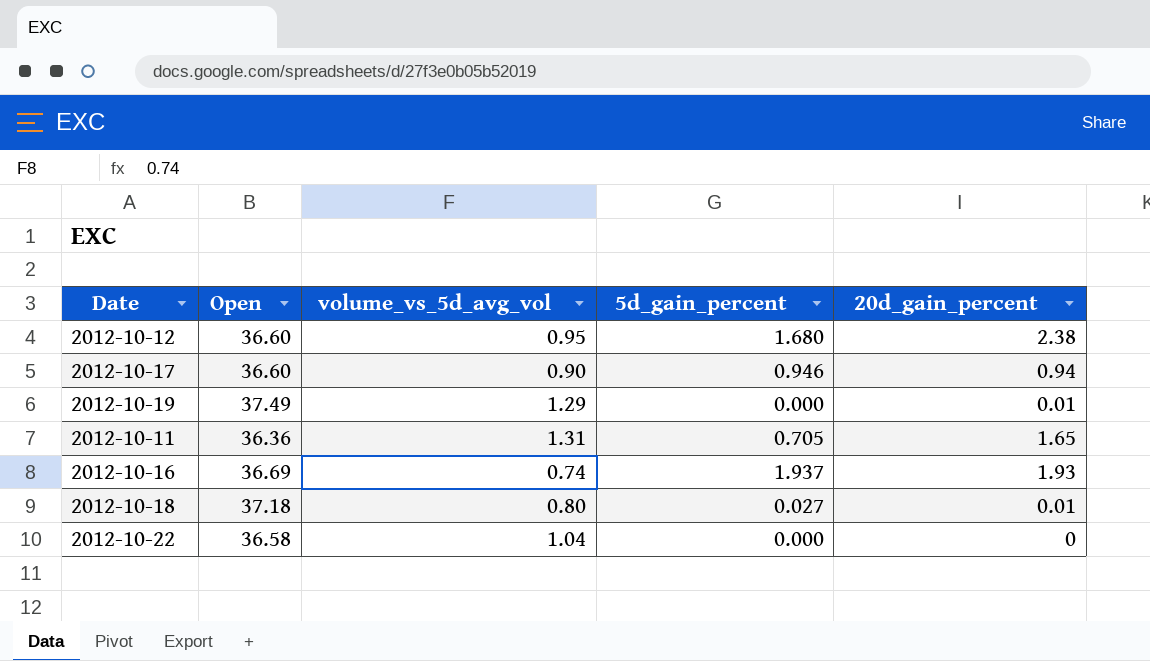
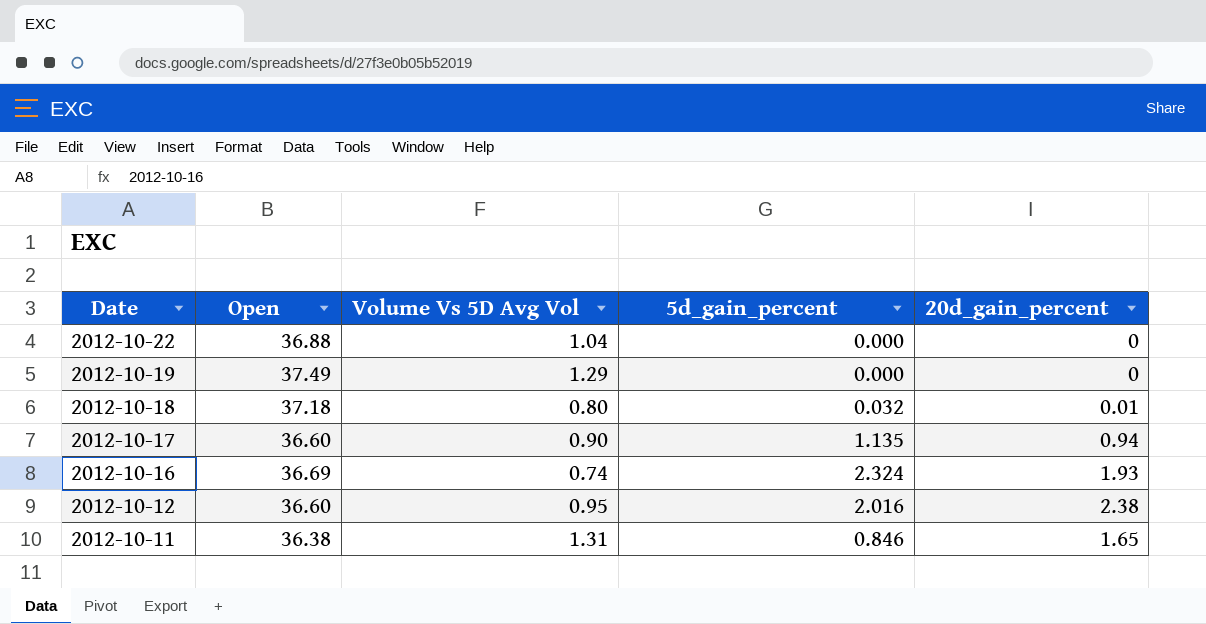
row order: none -> Date descending
column name: volume_vs_5d_avg_vol -> Volume Vs 5D Avg Vol
2012-10-22 | Open: 36.58 -> 36.88
2012-10-19 | 20d_gain_percent: 0.01 -> 0
2012-10-18 | 5d_gain_percent: 0.027 -> 0.032
2012-10-17 | 5d_gain_percent: 0.946 -> 1.135
2012-10-16 | 5d_gain_percent: 1.937 -> 2.324
2012-10-12 | 5d_gain_percent: 1.680 -> 2.016
2012-10-11 | Open: 36.36 -> 36.38
2012-10-11 | 5d_gain_percent: 0.705 -> 0.846

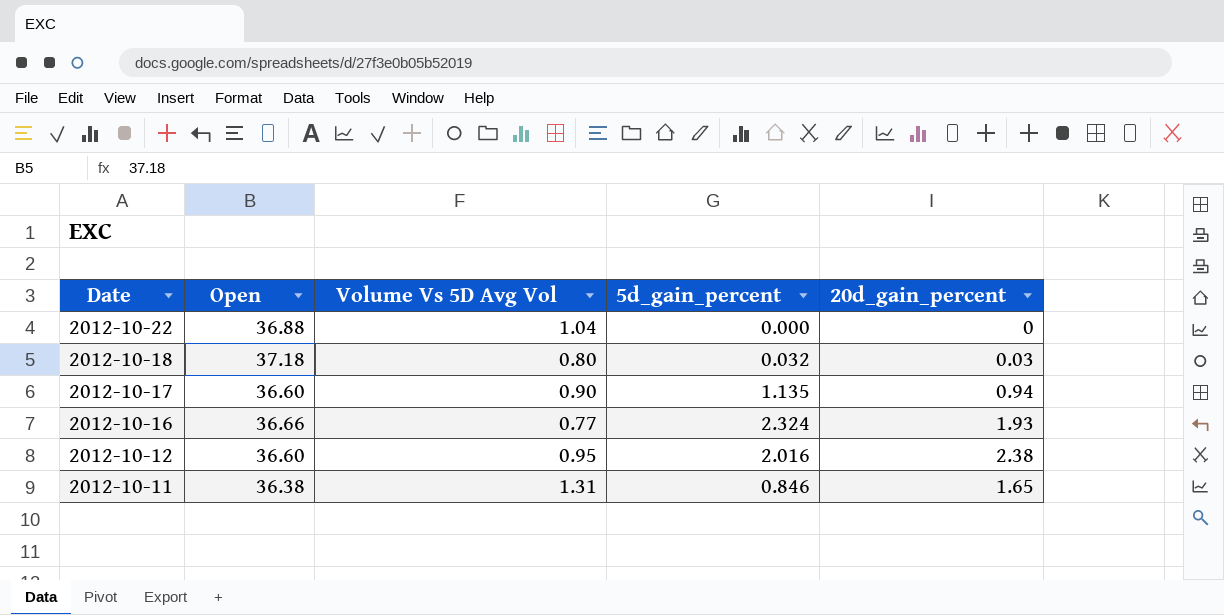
row 2012-10-19: 37.49 | 1.29 | 0.000 | 0 -> none
2012-10-18 | 20d_gain_percent: 0.01 -> 0.03
2012-10-16 | Open: 36.69 -> 36.66
2012-10-16 | Volume Vs 5D Avg Vol: 0.74 -> 0.77

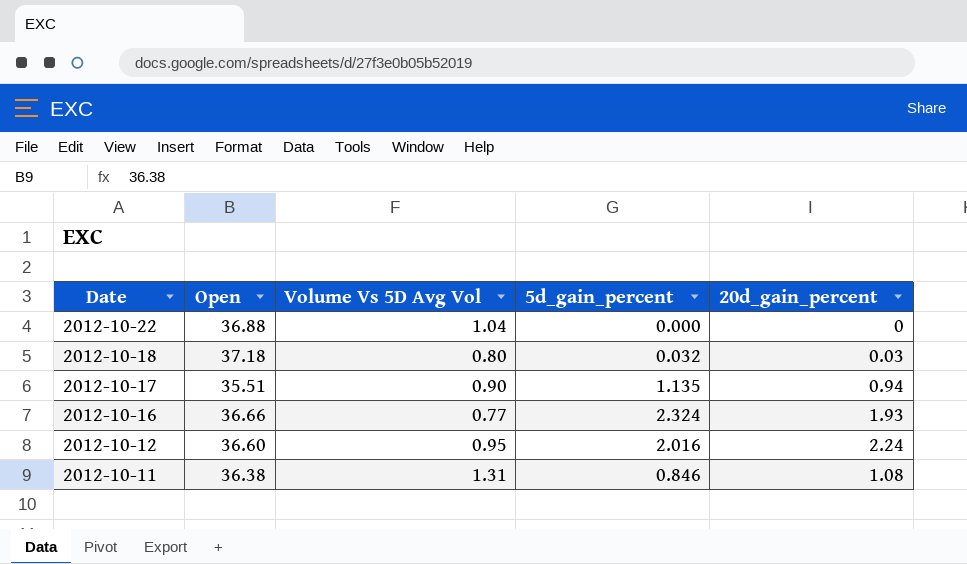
2012-10-17 | Open: 36.60 -> 35.51
2012-10-12 | 20d_gain_percent: 2.38 -> 2.24
2012-10-11 | 20d_gain_percent: 1.65 -> 1.08

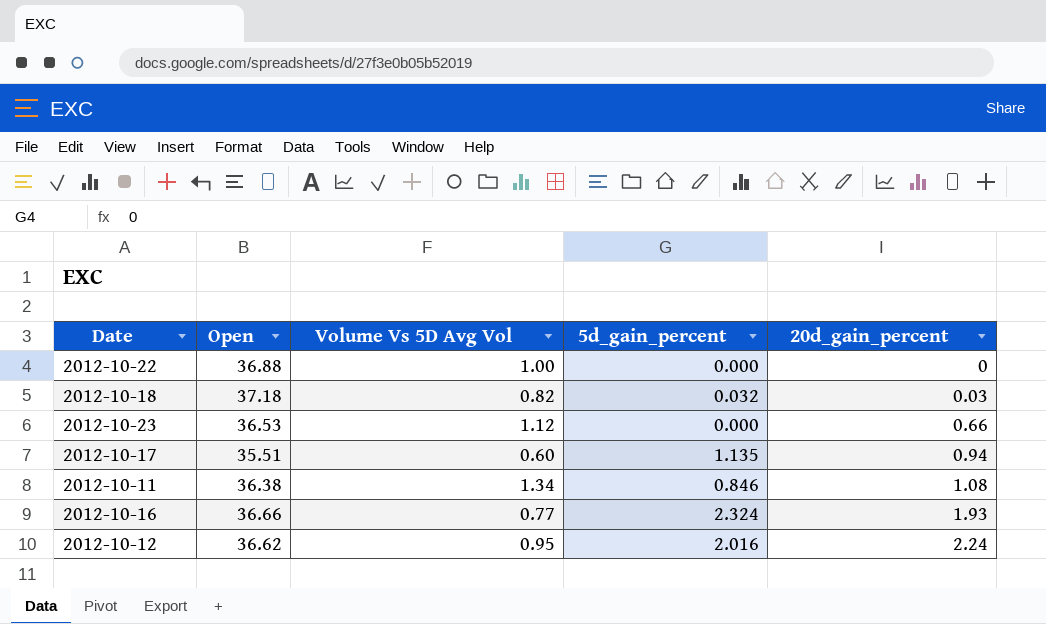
row order: Date descending -> 20d_gain_percent ascending
2012-10-22 | Volume Vs 5D Avg Vol: 1.04 -> 1.00
2012-10-18 | Volume Vs 5D Avg Vol: 0.80 -> 0.82
row 2012-10-23: none -> 36.53 | 1.12 | 0.000 | 0.66
2012-10-17 | Volume Vs 5D Avg Vol: 0.90 -> 0.60
2012-10-11 | Volume Vs 5D Avg Vol: 1.31 -> 1.34
2012-10-12 | Open: 36.60 -> 36.62

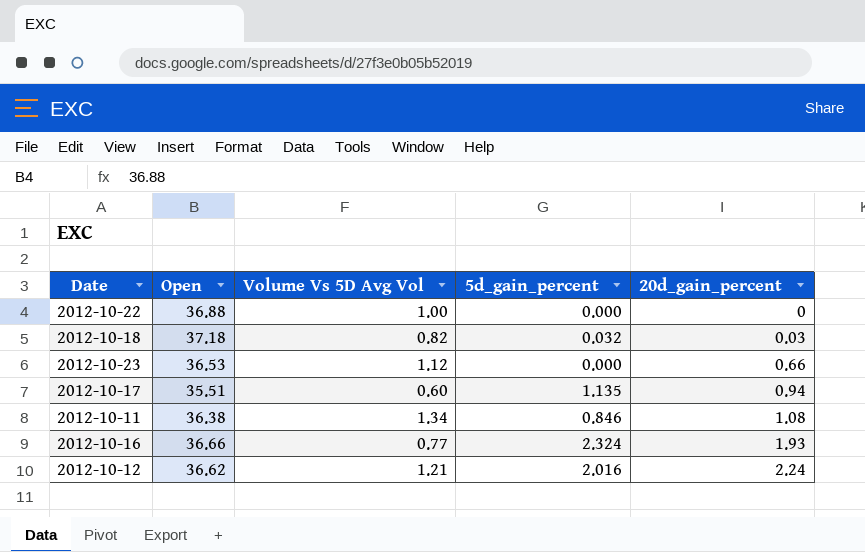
2012-10-12 | Volume Vs 5D Avg Vol: 0.95 -> 1.21

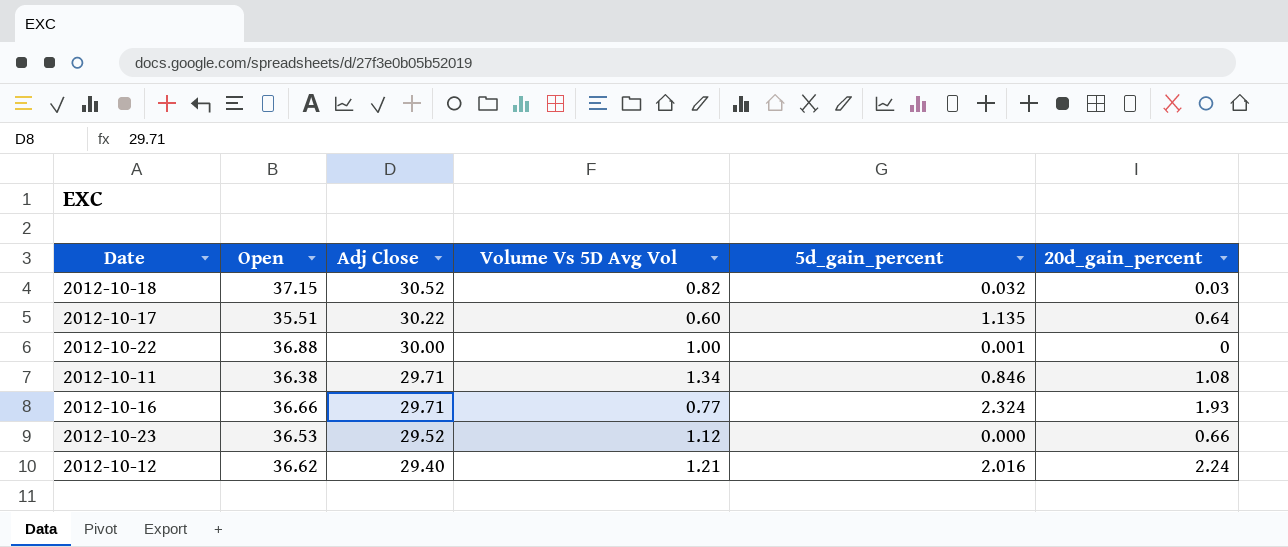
row order: 20d_gain_percent ascending -> Adj Close descending
column Adj Close | position: none -> 3
2012-10-18 | Open: 37.18 -> 37.15
2012-10-17 | 20d_gain_percent: 0.94 -> 0.64
2012-10-22 | 5d_gain_percent: 0.000 -> 0.001

